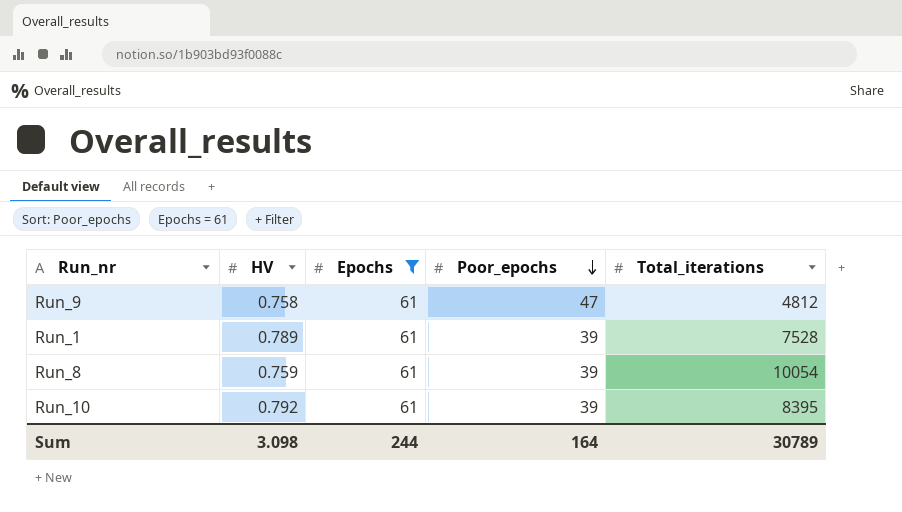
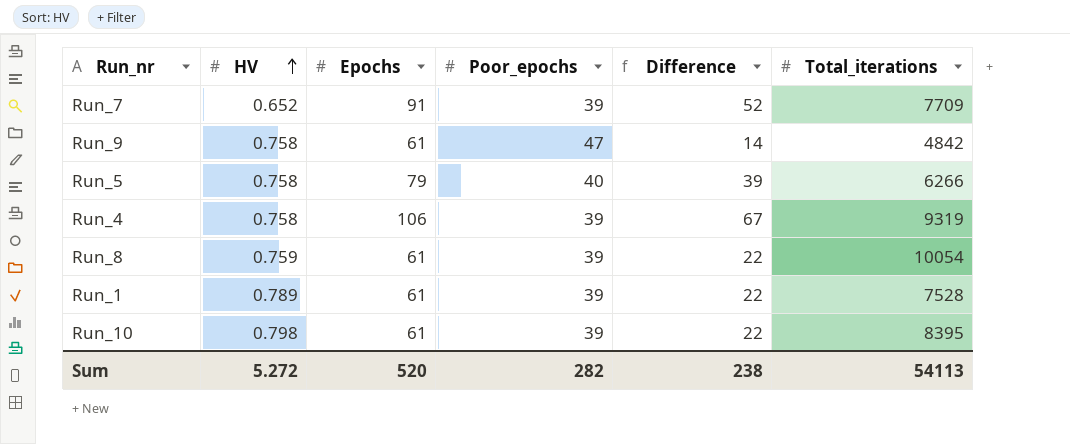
filter: Epochs = 61 -> none
row order: Poor_epochs descending -> HV ascending
column Difference | formula: none -> [Epochs] - [Poor_epochs]
Run_9 | Total_iterations: 4812 -> 4842
Run_10 | HV: 0.792 -> 0.798
Sum | HV: 3.098 -> 5.272
Sum | Epochs: 244 -> 520
Sum | Poor_epochs: 164 -> 282
Sum | Total_iterations: 30789 -> 54113

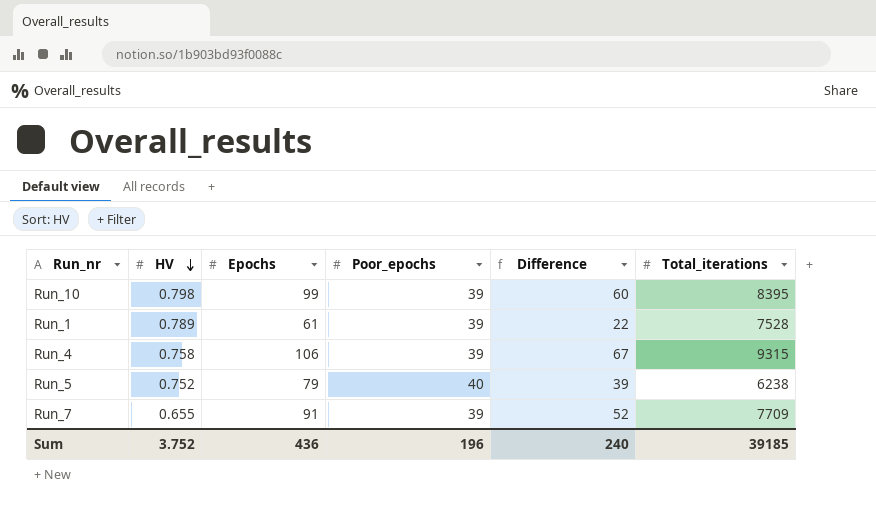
row order: HV ascending -> HV descending
row Run_9: 0.758 | 61 | 47 | 14 | 4842 -> none
row Run_8: 0.759 | 61 | 39 | 22 | 10054 -> none
Run_10 | Epochs: 61 -> 99
Run_10 | Difference: 22 -> 60
Run_4 | Total_iterations: 9319 -> 9315
Run_5 | HV: 0.758 -> 0.752
Run_5 | Total_iterations: 6266 -> 6238
Run_7 | HV: 0.652 -> 0.655
Sum | HV: 5.272 -> 3.752
Sum | Epochs: 520 -> 436
Sum | Poor_epochs: 282 -> 196
Sum | Difference: 238 -> 240
Sum | Total_iterations: 54113 -> 39185

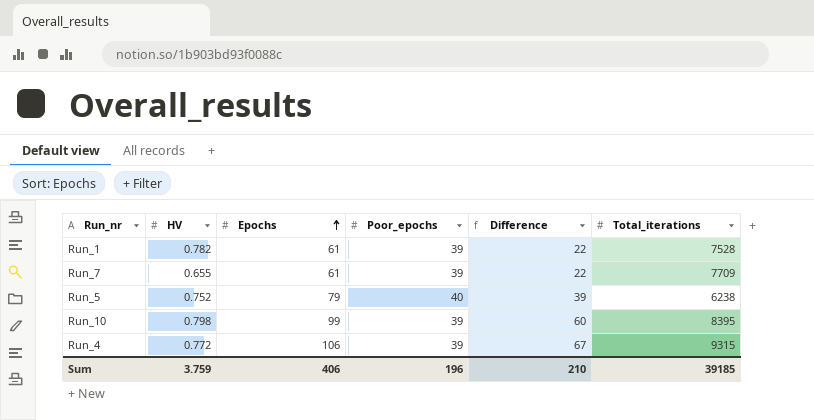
row order: HV descending -> Epochs ascending
Run_1 | HV: 0.789 -> 0.782
Run_7 | Epochs: 91 -> 61
Run_7 | Difference: 52 -> 22
Run_4 | HV: 0.758 -> 0.772
Sum | HV: 3.752 -> 3.759
Sum | Epochs: 436 -> 406
Sum | Difference: 240 -> 210

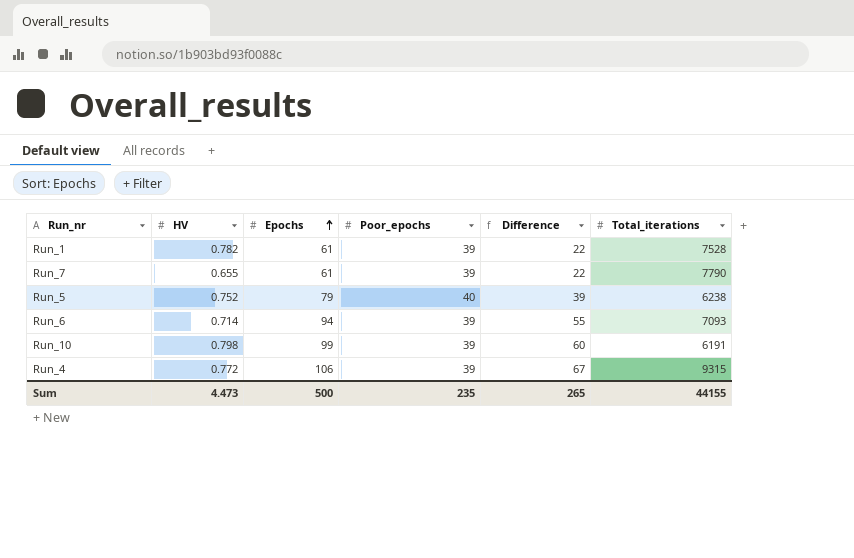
Run_7 | Total_iterations: 7709 -> 7790
row Run_6: none -> 0.714 | 94 | 39 | 55 | 7093
Run_10 | Total_iterations: 8395 -> 6191
Sum | HV: 3.759 -> 4.473
Sum | Epochs: 406 -> 500
Sum | Poor_epochs: 196 -> 235
Sum | Difference: 210 -> 265
Sum | Total_iterations: 39185 -> 44155

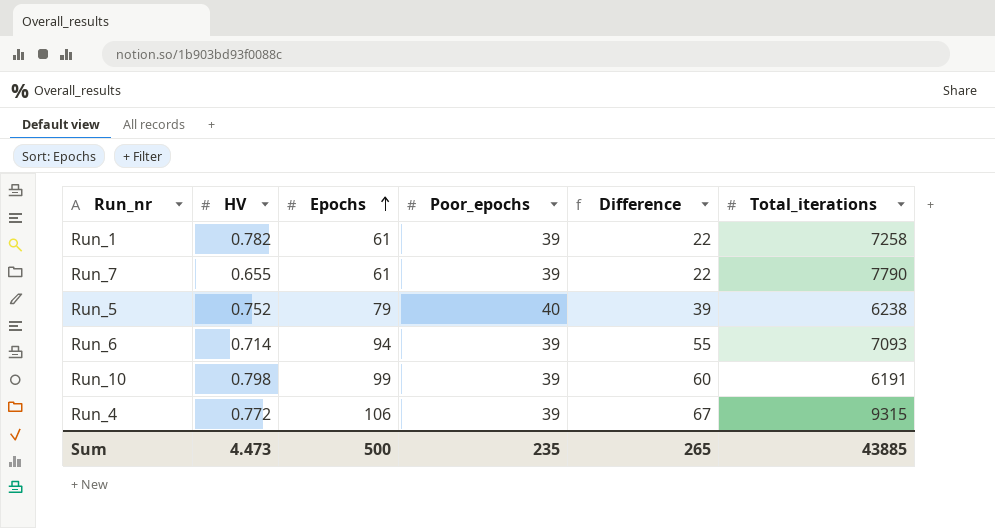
Run_1 | Total_iterations: 7528 -> 7258
Sum | Total_iterations: 44155 -> 43885

